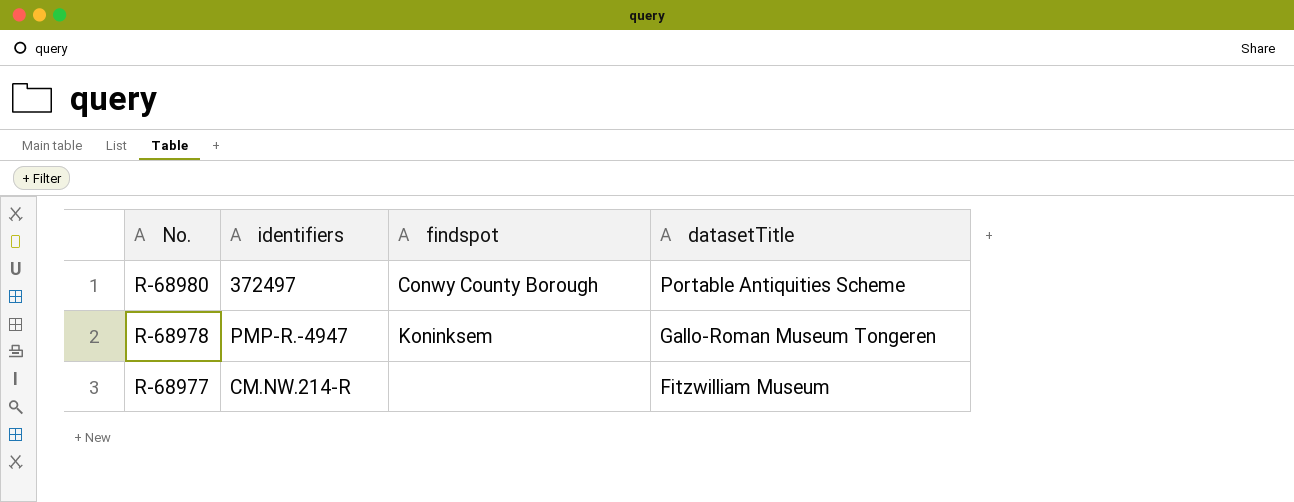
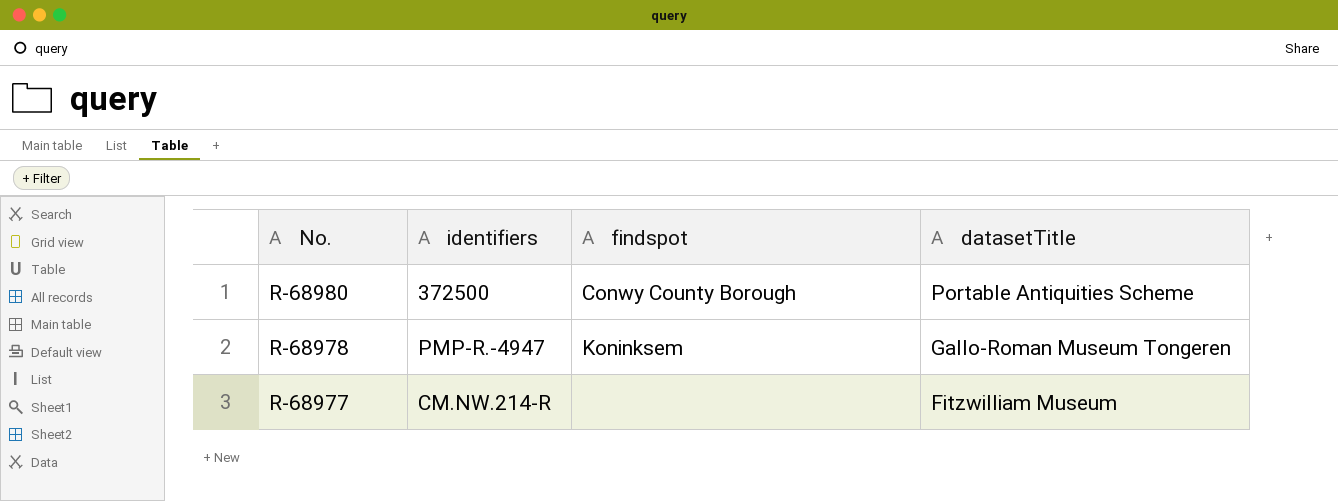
R-68980 | identifiers: 372497 -> 372500

